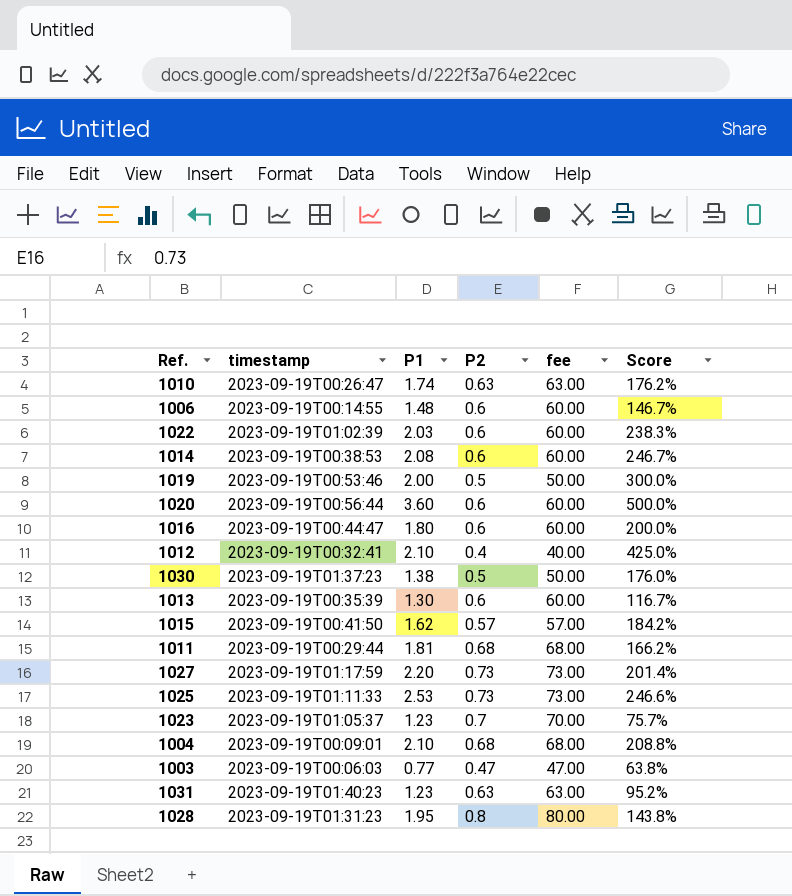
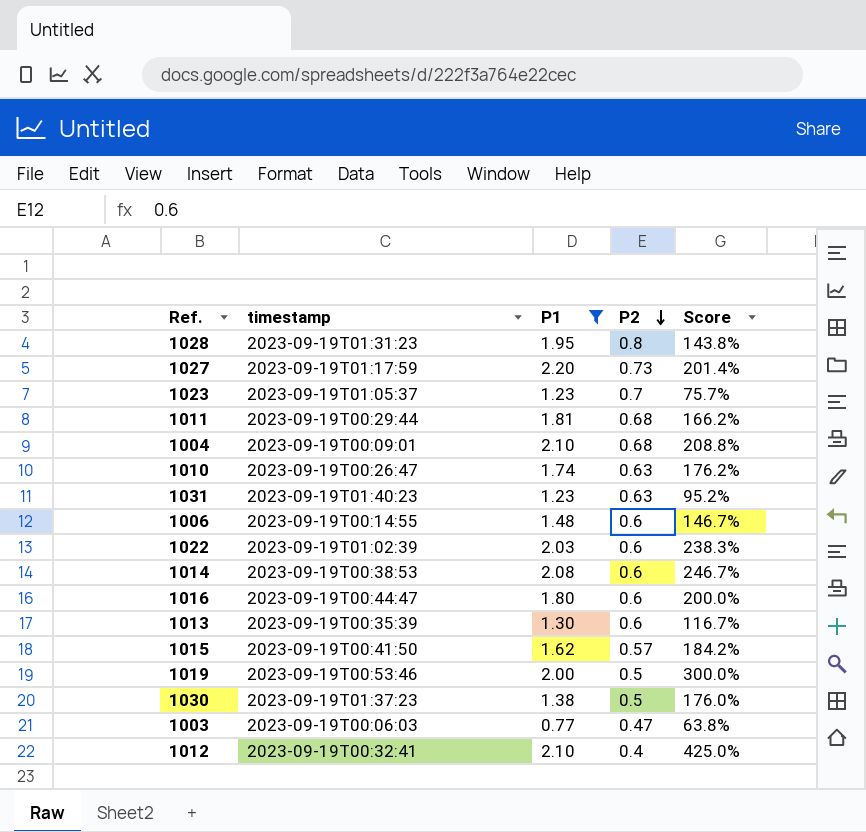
filter: none -> P1 <= 2.20
row order: none -> P2 descending
column fee | formula: [P2] * 100 -> none

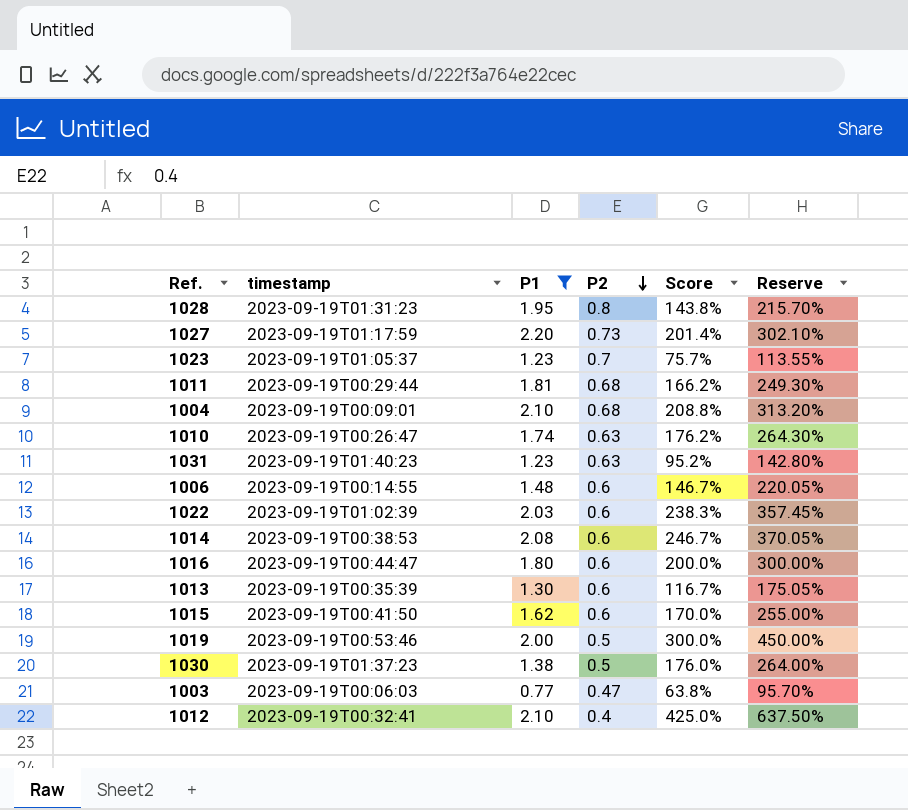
column Reserve | formula: none -> [Score] * 1.5
1015 | P2: 0.57 -> 0.6
1015 | Score: 184.2% -> 170.0%

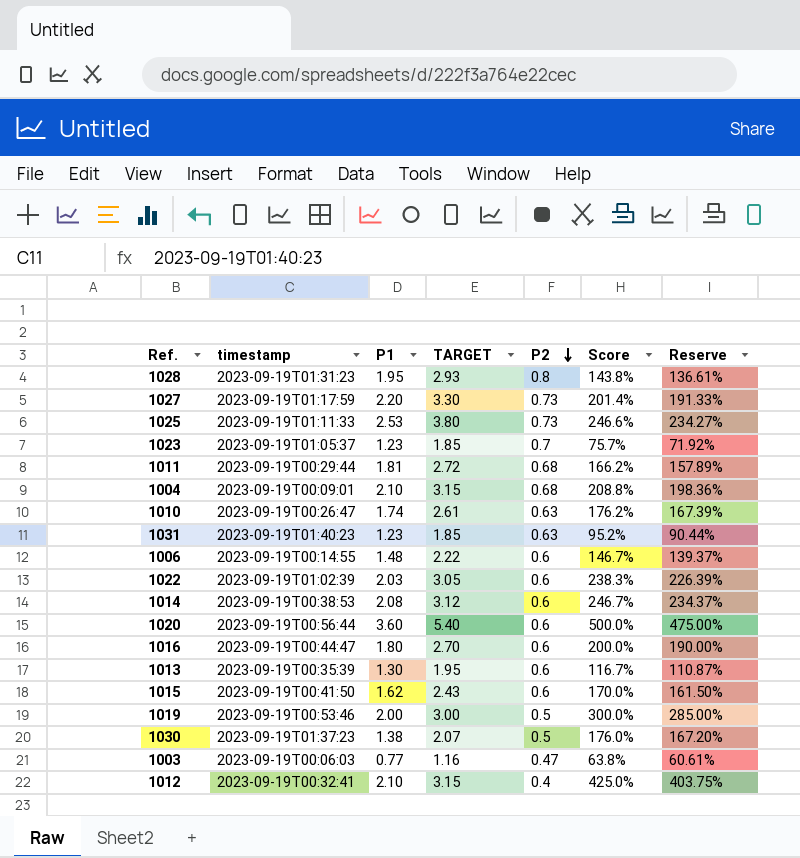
filter: P1 <= 2.20 -> none
column TARGET | formula: none -> [P1] * 1.5
column Reserve | formula: [Score] * 1.5 -> [Score] * 0.95

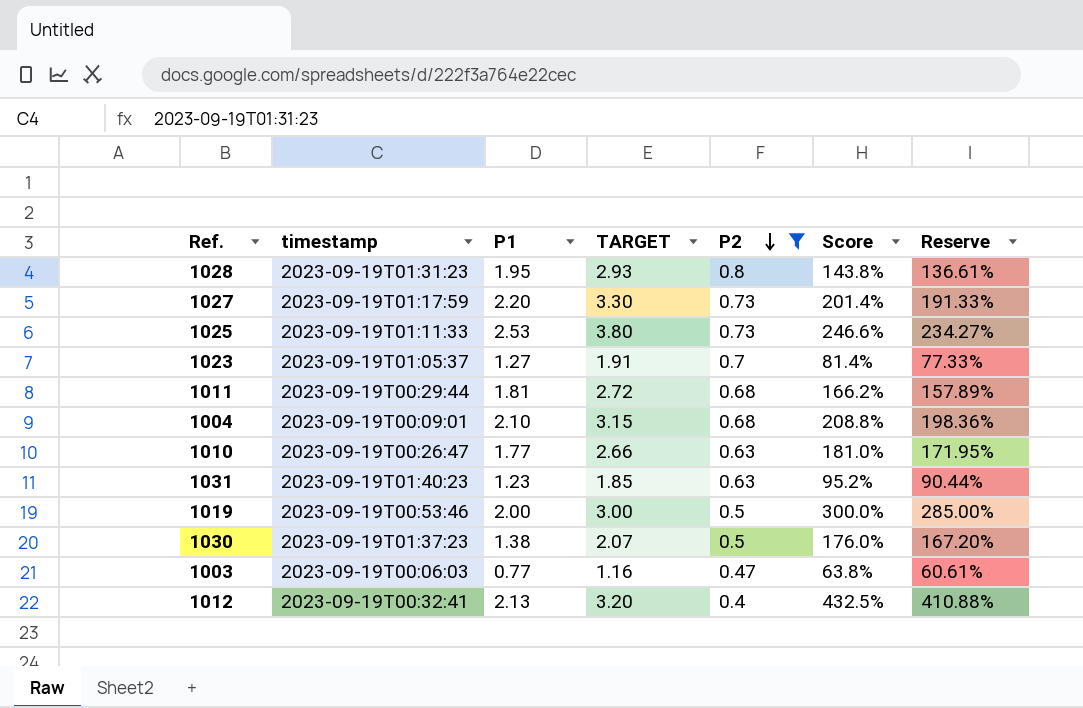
filter: none -> P2 != 0.6
1023 | P1: 1.23 -> 1.27
1023 | TARGET: 1.85 -> 1.91
1023 | Score: 75.7% -> 81.4%
1023 | Reserve: 71.92% -> 77.33%
1010 | P1: 1.74 -> 1.77
1010 | TARGET: 2.61 -> 2.66
1010 | Score: 176.2% -> 181.0%
1010 | Reserve: 167.39% -> 171.95%
1012 | P1: 2.10 -> 2.13
1012 | TARGET: 3.15 -> 3.20
1012 | Score: 425.0% -> 432.5%
1012 | Reserve: 403.75% -> 410.88%

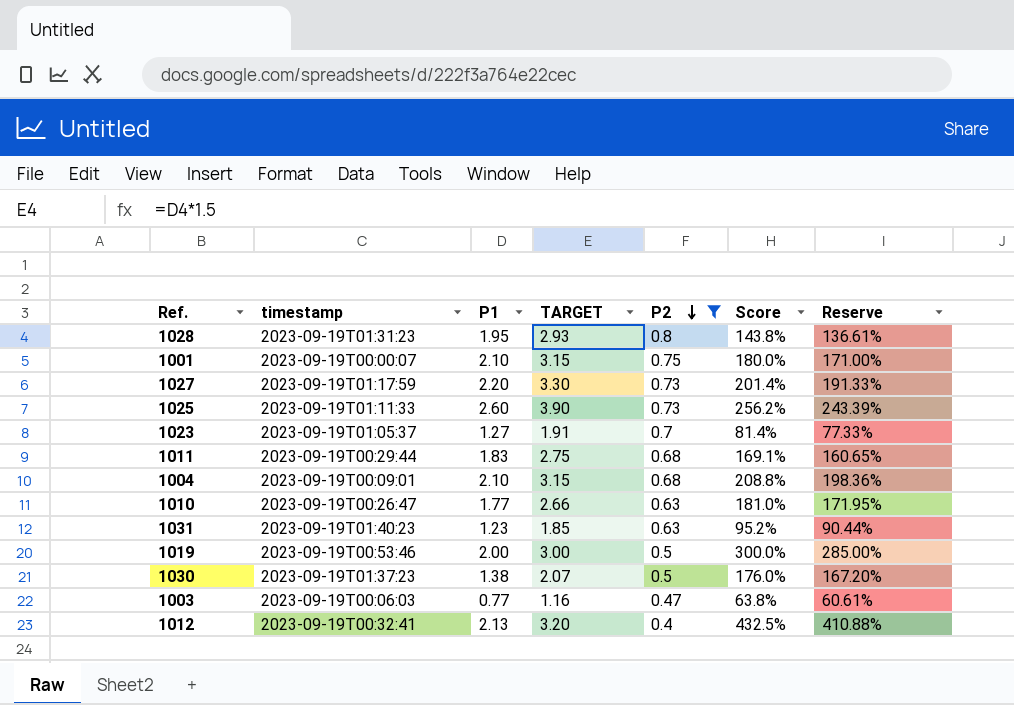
row 1001: none -> 2023-09-19T00:00:07 | 2.10 | 3.15 | 0.75 | 180.0% | 171.00%
1025 | P1: 2.53 -> 2.60
1025 | TARGET: 3.80 -> 3.90
1025 | Score: 246.6% -> 256.2%
1025 | Reserve: 234.27% -> 243.39%
1011 | P1: 1.81 -> 1.83
1011 | TARGET: 2.72 -> 2.75
1011 | Score: 166.2% -> 169.1%
1011 | Reserve: 157.89% -> 160.65%

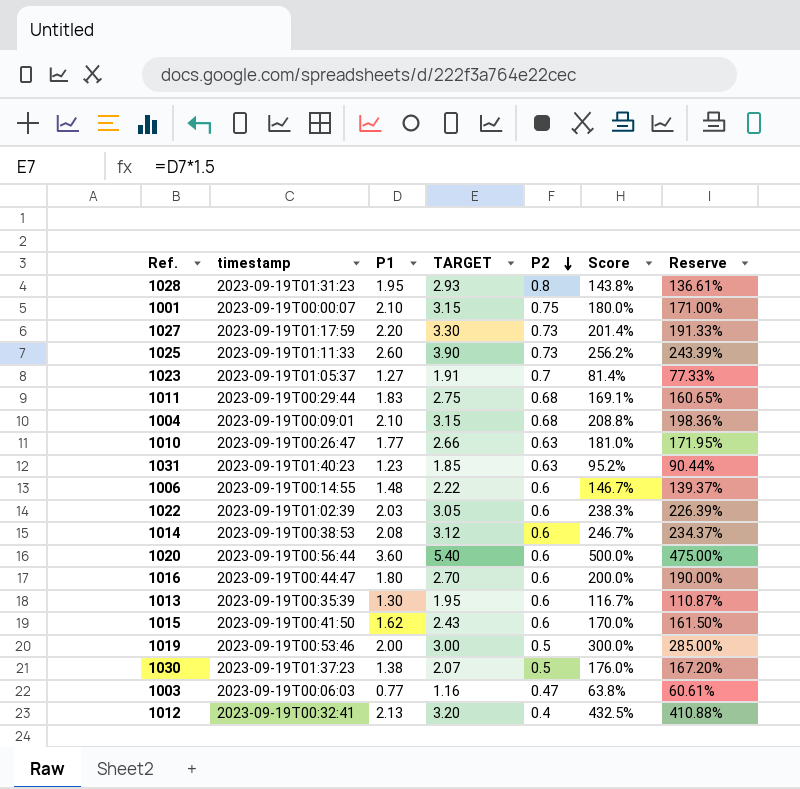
filter: P2 != 0.6 -> none

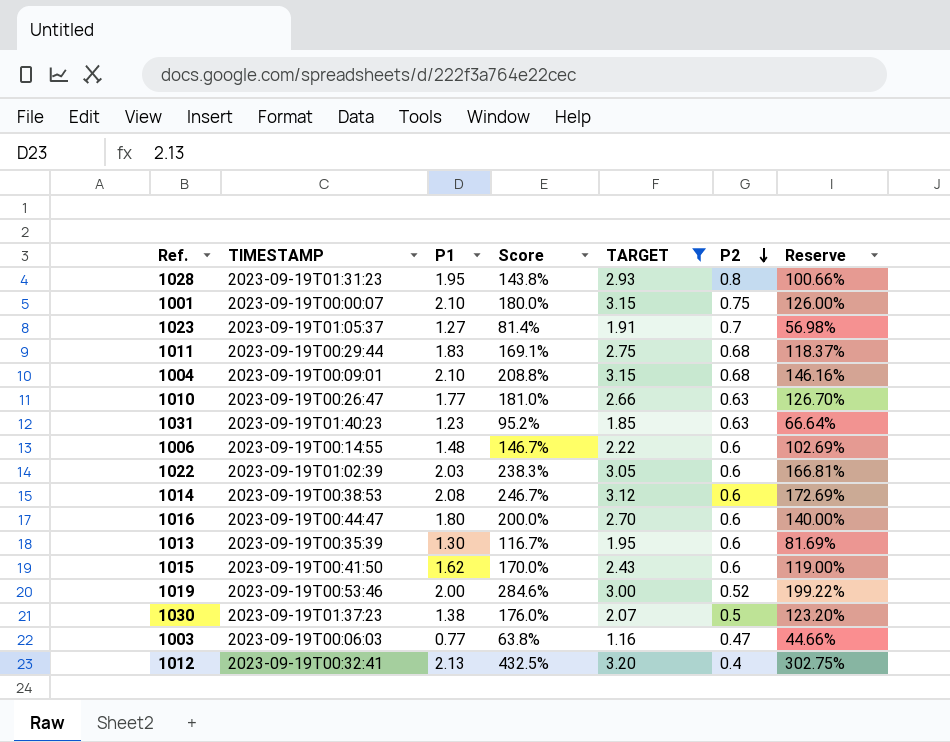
filter: none -> TARGET <= 3.20
column name: timestamp -> TIMESTAMP
column Score | position: 6 -> 4
column Reserve | formula: [Score] * 0.95 -> [Score] * 0.7
1019 | Score: 300.0% -> 284.6%
1019 | P2: 0.5 -> 0.52

